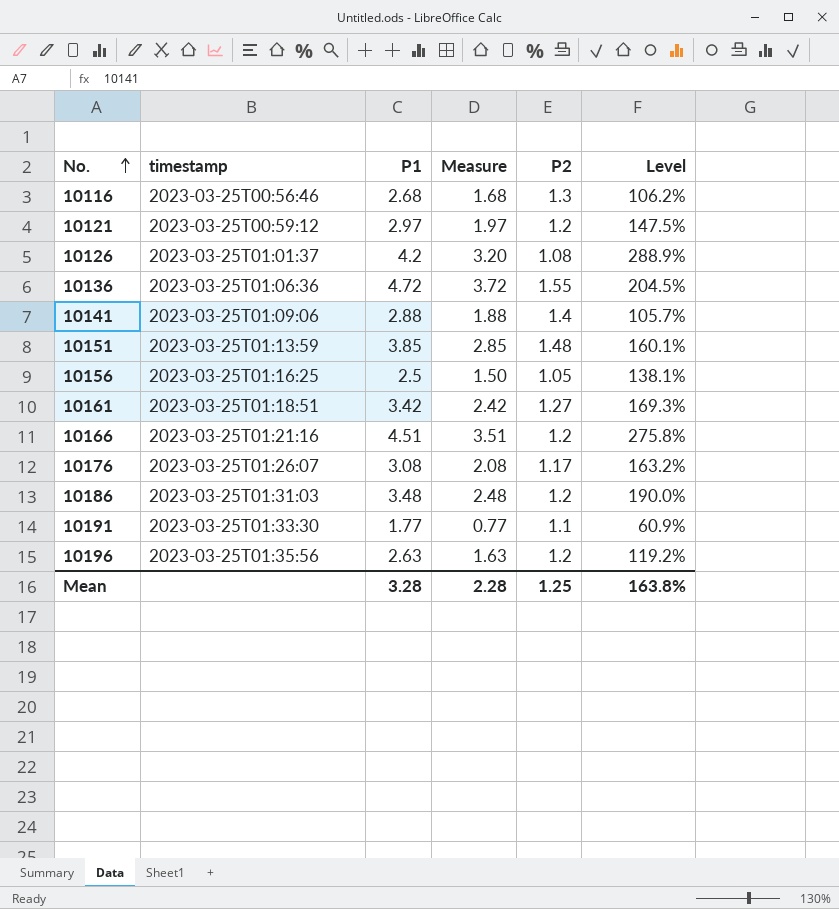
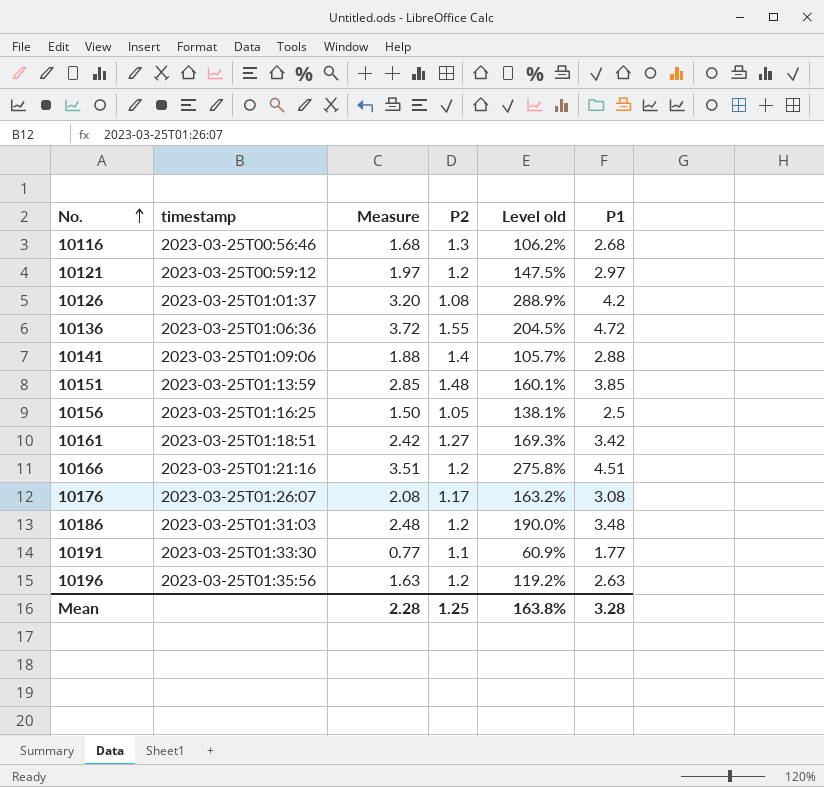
column name: Level -> Level old
column P1 | position: 3 -> 6

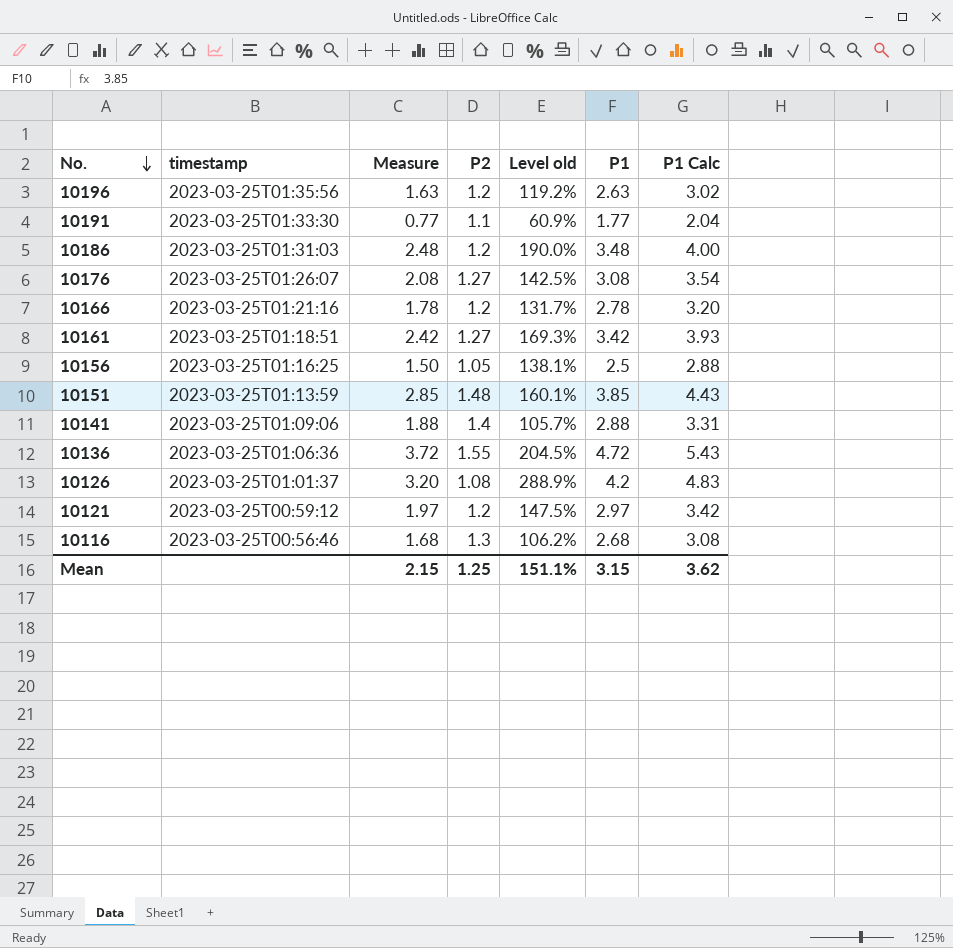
row order: No. ascending -> No. descending
column P1 Calc | formula: none -> [P1] * 1.15
10176 | P2: 1.17 -> 1.27
10176 | Level old: 163.2% -> 142.5%
10166 | Measure: 3.51 -> 1.78
10166 | Level old: 275.8% -> 131.7%
10166 | P1: 4.51 -> 2.78
Mean | Measure: 2.28 -> 2.15
Mean | Level old: 163.8% -> 151.1%
Mean | P1: 3.28 -> 3.15

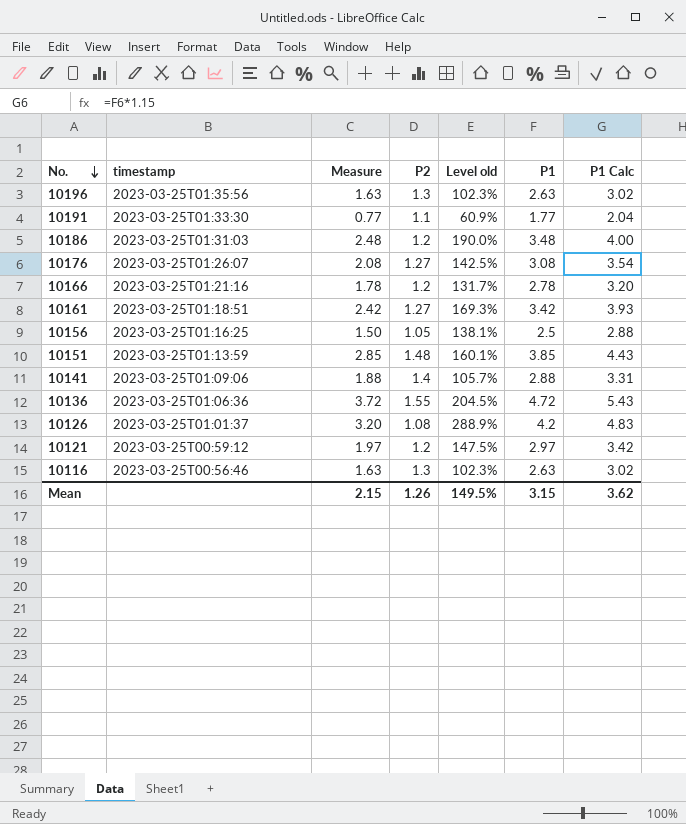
10196 | P2: 1.2 -> 1.3
10196 | Level old: 119.2% -> 102.3%
10116 | Measure: 1.68 -> 1.63
10116 | Level old: 106.2% -> 102.3%
10116 | P1: 2.68 -> 2.63
10116 | P1 Calc: 3.08 -> 3.02
Mean | P2: 1.25 -> 1.26
Mean | Level old: 151.1% -> 149.5%

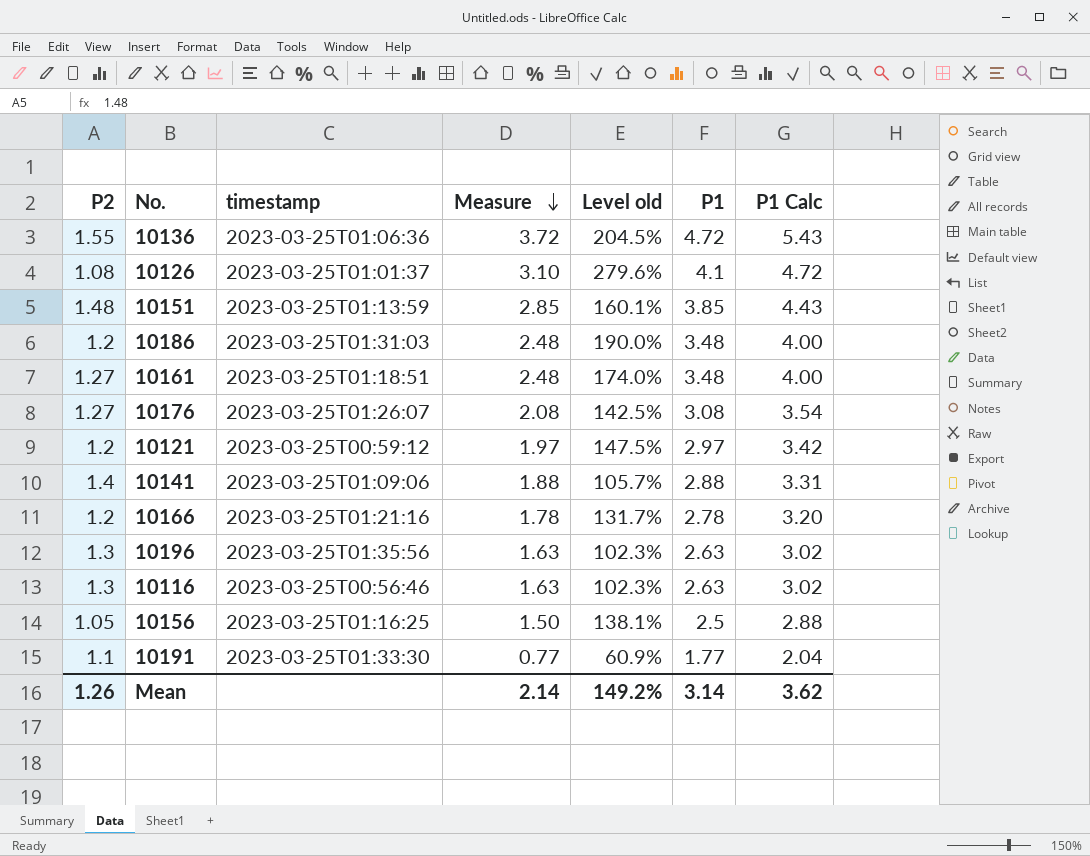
row order: No. descending -> Measure descending
column P2 | position: 4 -> 1
10126 | Measure: 3.20 -> 3.10
10126 | Level old: 288.9% -> 279.6%
10126 | P1: 4.2 -> 4.1
10126 | P1 Calc: 4.83 -> 4.72
10161 | Measure: 2.42 -> 2.48
10161 | Level old: 169.3% -> 174.0%
10161 | P1: 3.42 -> 3.48
10161 | P1 Calc: 3.93 -> 4.00
Mean | Measure: 2.15 -> 2.14
Mean | Level old: 149.5% -> 149.2%
Mean | P1: 3.15 -> 3.14

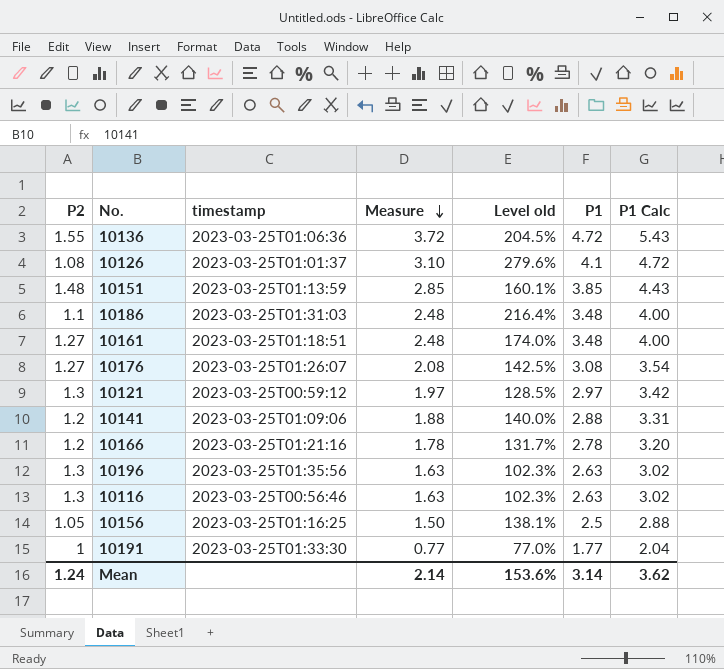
10186 | P2: 1.2 -> 1.1
10186 | Level old: 190.0% -> 216.4%
10121 | P2: 1.2 -> 1.3
10121 | Level old: 147.5% -> 128.5%
10141 | P2: 1.4 -> 1.2
10141 | Level old: 105.7% -> 140.0%
10191 | P2: 1.1 -> 1
10191 | Level old: 60.9% -> 77.0%
Mean | P2: 1.26 -> 1.24
Mean | Level old: 149.2% -> 153.6%

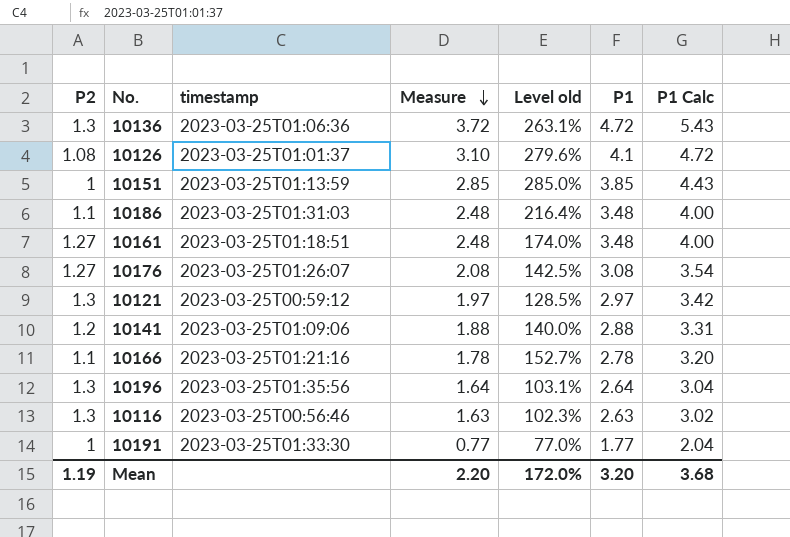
row 10156: 1.05 | 2023-03-25T01:16:25 | 1.50 | 138.1% | 2.5 | 2.88 -> none
10136 | P2: 1.55 -> 1.3
10136 | Level old: 204.5% -> 263.1%
10151 | P2: 1.48 -> 1
10151 | Level old: 160.1% -> 285.0%
10166 | P2: 1.2 -> 1.1
10166 | Level old: 131.7% -> 152.7%
10196 | Measure: 1.63 -> 1.64
10196 | Level old: 102.3% -> 103.1%
10196 | P1: 2.63 -> 2.64
10196 | P1 Calc: 3.02 -> 3.04
Mean | P2: 1.24 -> 1.19
Mean | Measure: 2.14 -> 2.20
Mean | Level old: 153.6% -> 172.0%
Mean | P1: 3.14 -> 3.20
Mean | P1 Calc: 3.62 -> 3.68

